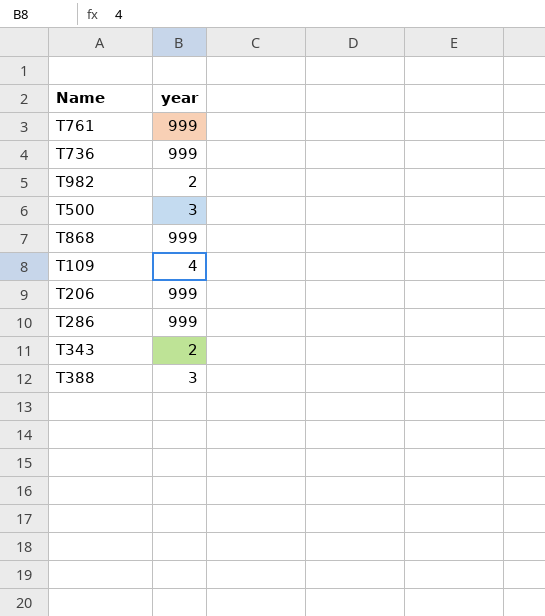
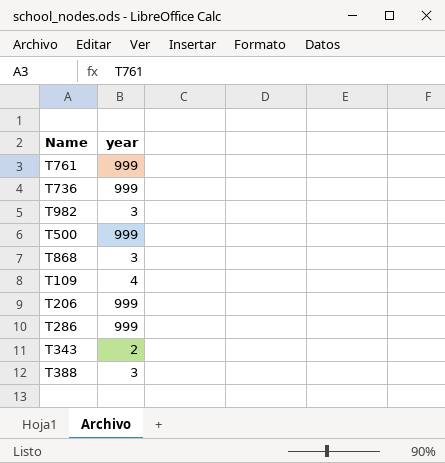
T982 | year: 2 -> 3
T500 | year: 3 -> 999
T868 | year: 999 -> 3

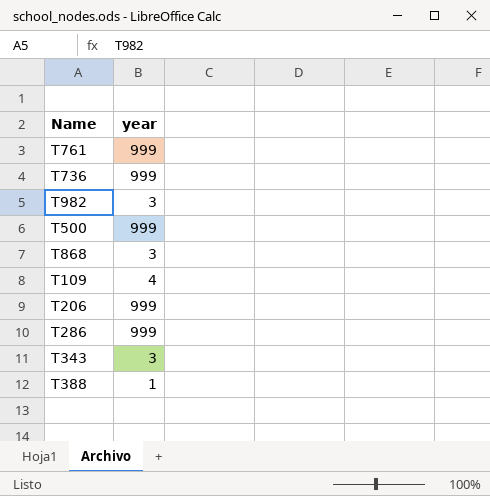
T343 | year: 2 -> 3
T388 | year: 3 -> 1

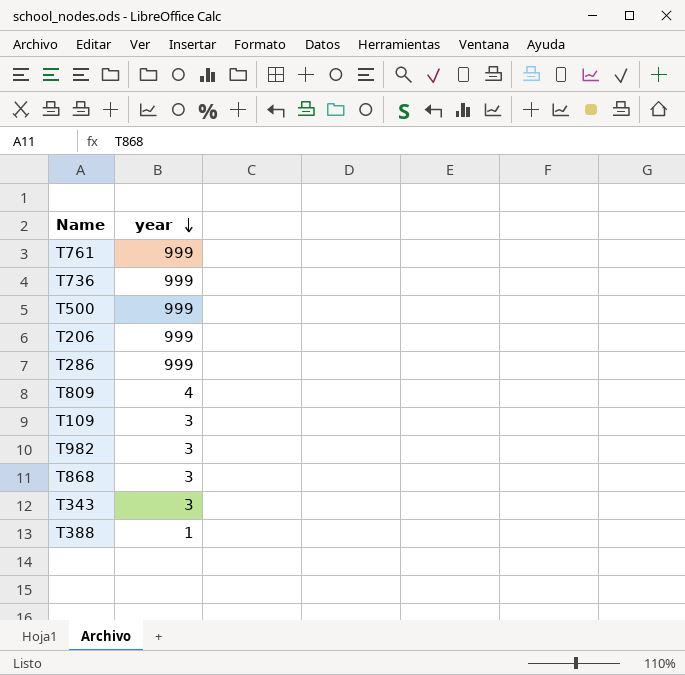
row order: none -> year descending
row T809: none -> 4
T109 | year: 4 -> 3

